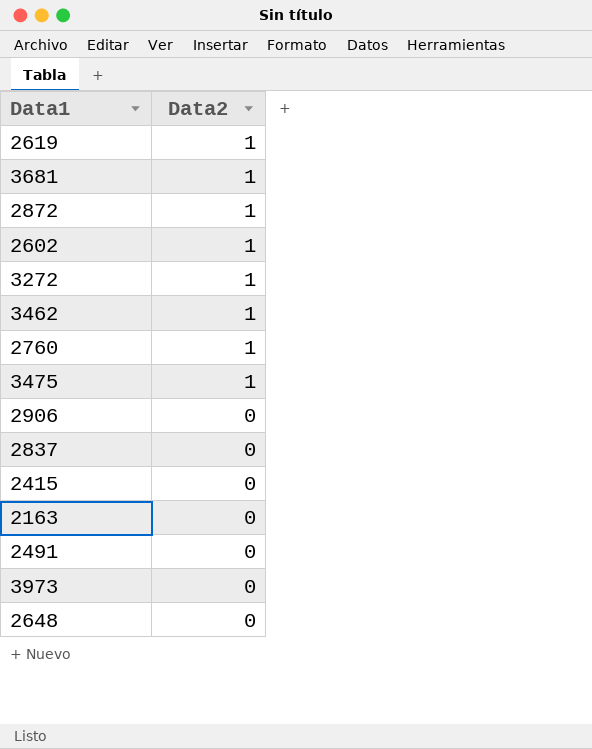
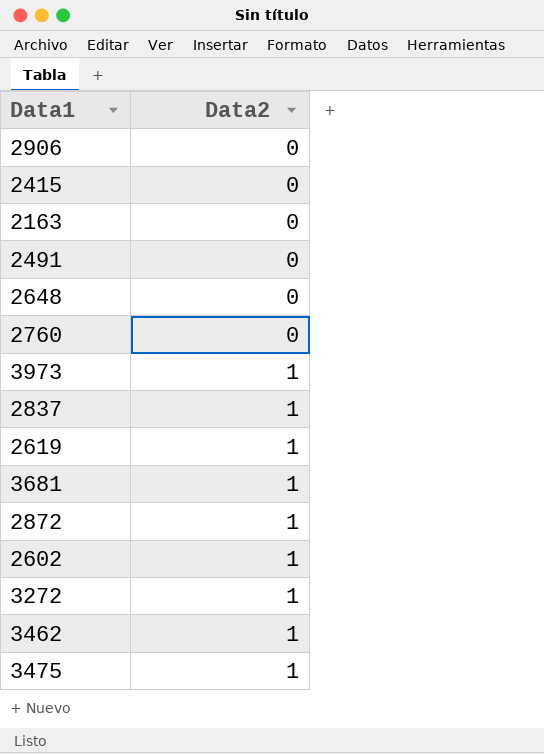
row order: Data2 descending -> Data2 ascending
2760 | Data2: 1 -> 0
3973 | Data2: 0 -> 1
2837 | Data2: 0 -> 1

